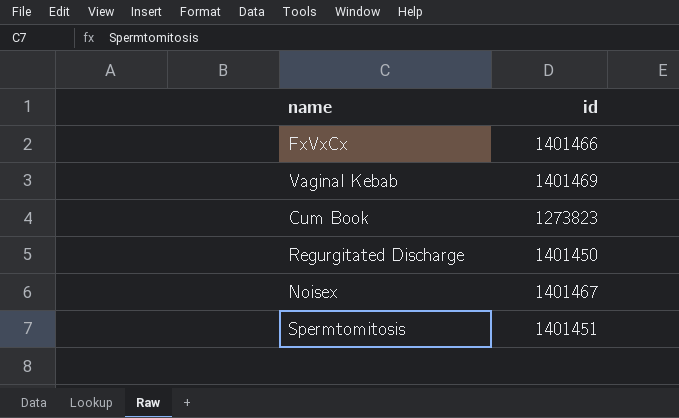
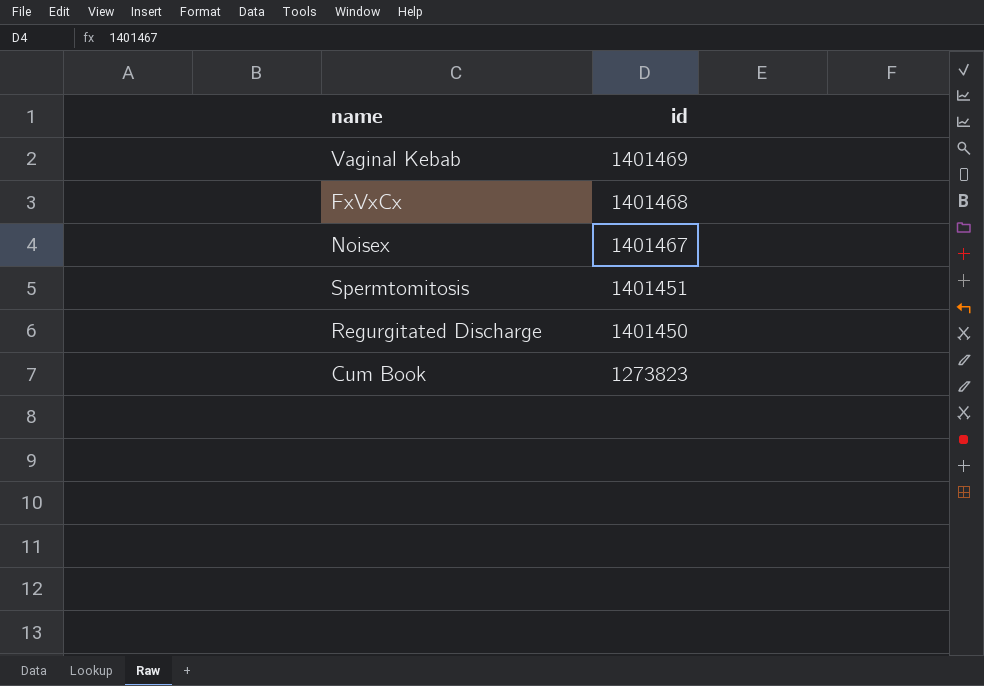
row order: none -> id descending
FxVxCx | id: 1401466 -> 1401468

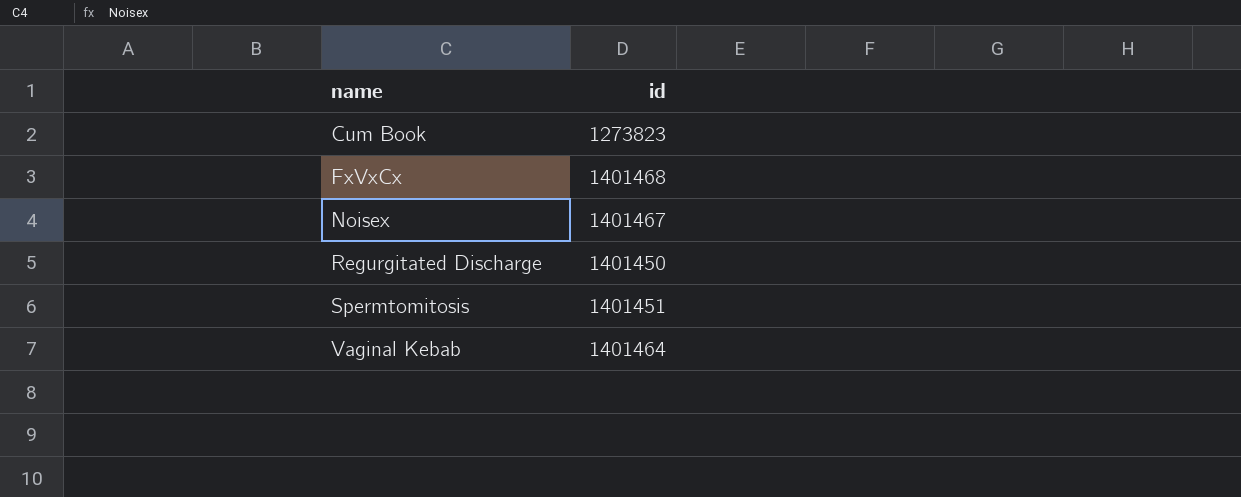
row order: id descending -> name ascending
Vaginal Kebab | id: 1401469 -> 1401464

